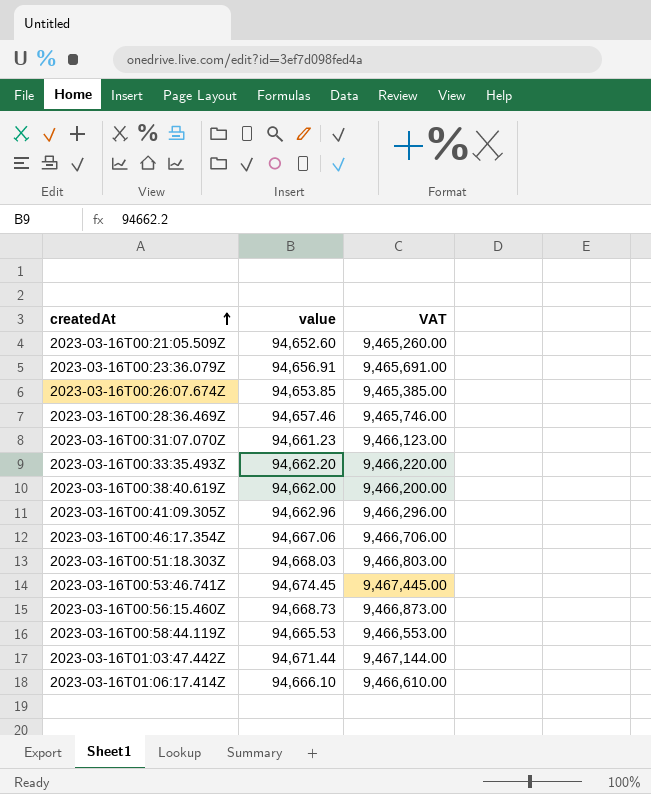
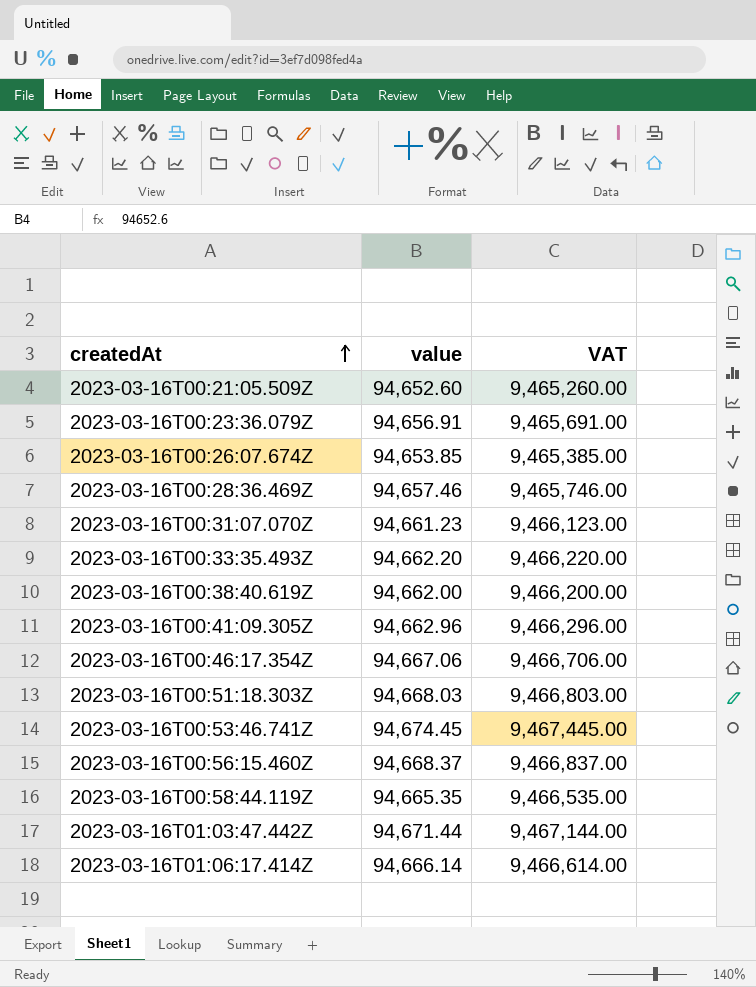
2023-03-16T00:56:15.460Z | value: 94,668.73 -> 94,668.37
2023-03-16T00:56:15.460Z | VAT: 9,466,873.00 -> 9,466,837.00
2023-03-16T00:58:44.119Z | value: 94,665.53 -> 94,665.35
2023-03-16T00:58:44.119Z | VAT: 9,466,553.00 -> 9,466,535.00
2023-03-16T01:06:17.414Z | value: 94,666.10 -> 94,666.14
2023-03-16T01:06:17.414Z | VAT: 9,466,610.00 -> 9,466,614.00

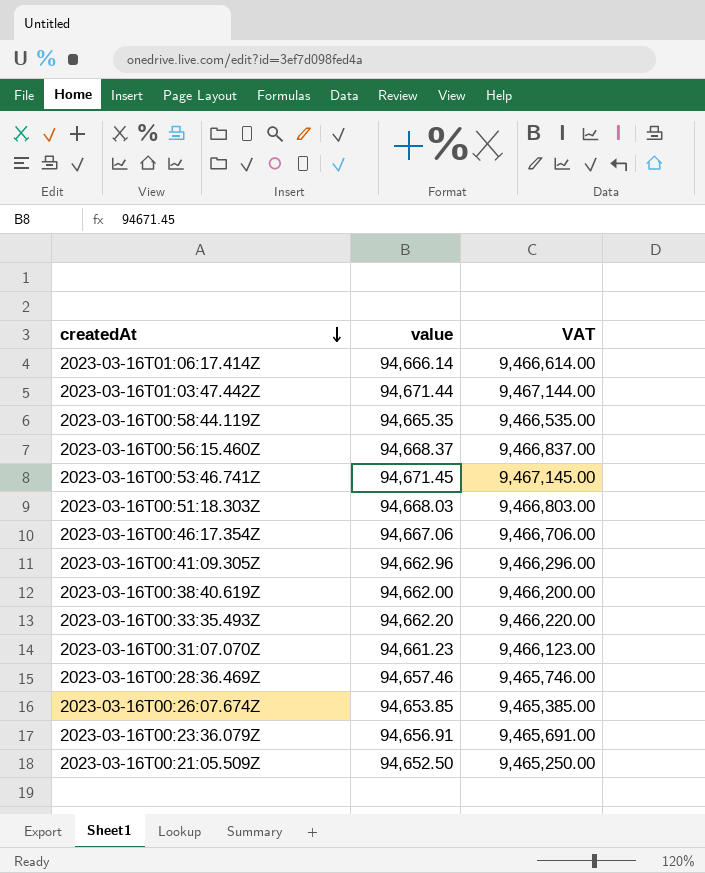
row order: createdAt ascending -> createdAt descending
2023-03-16T00:53:46.741Z | value: 94,674.45 -> 94,671.45
2023-03-16T00:53:46.741Z | VAT: 9,467,445.00 -> 9,467,145.00
2023-03-16T00:21:05.509Z | value: 94,652.60 -> 94,652.50
2023-03-16T00:21:05.509Z | VAT: 9,465,260.00 -> 9,465,250.00

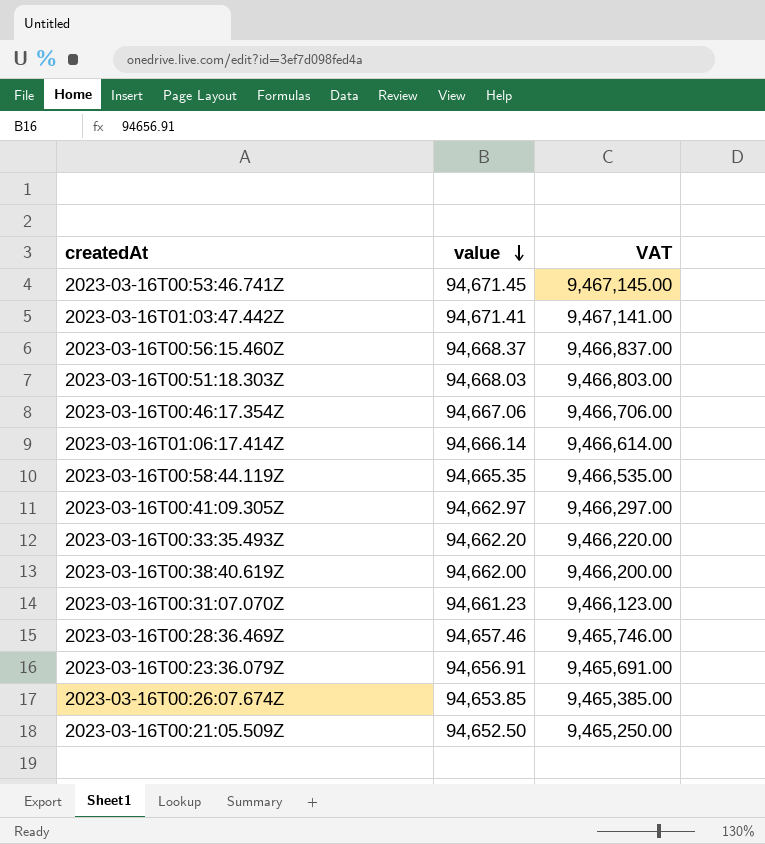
row order: createdAt descending -> value descending
2023-03-16T01:03:47.442Z | value: 94,671.44 -> 94,671.41
2023-03-16T01:03:47.442Z | VAT: 9,467,144.00 -> 9,467,141.00
2023-03-16T00:41:09.305Z | value: 94,662.96 -> 94,662.97
2023-03-16T00:41:09.305Z | VAT: 9,466,296.00 -> 9,466,297.00

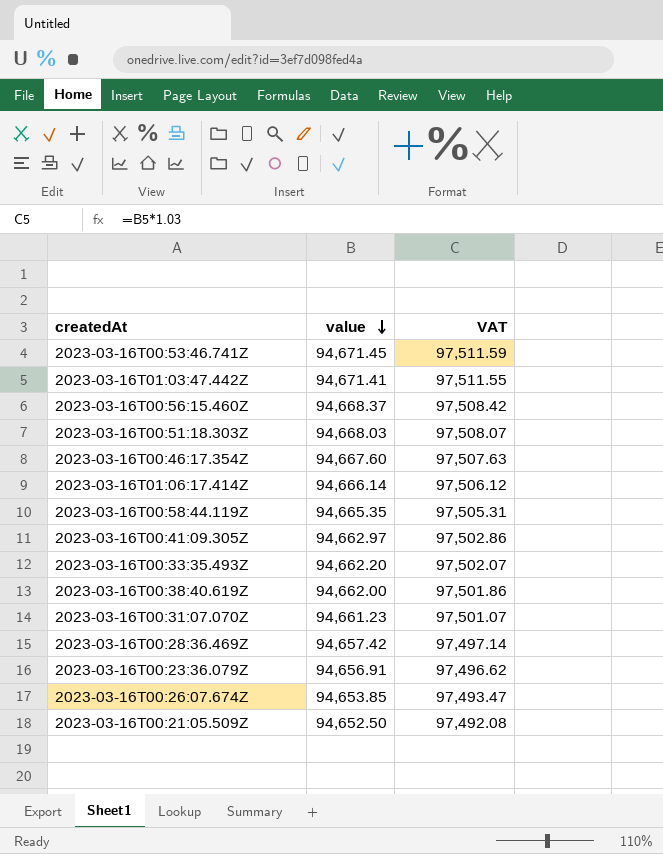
column VAT | formula: [value] * 100 -> [value] * 1.03
2023-03-16T00:46:17.354Z | value: 94,667.06 -> 94,667.60
2023-03-16T00:28:36.469Z | value: 94,657.46 -> 94,657.42

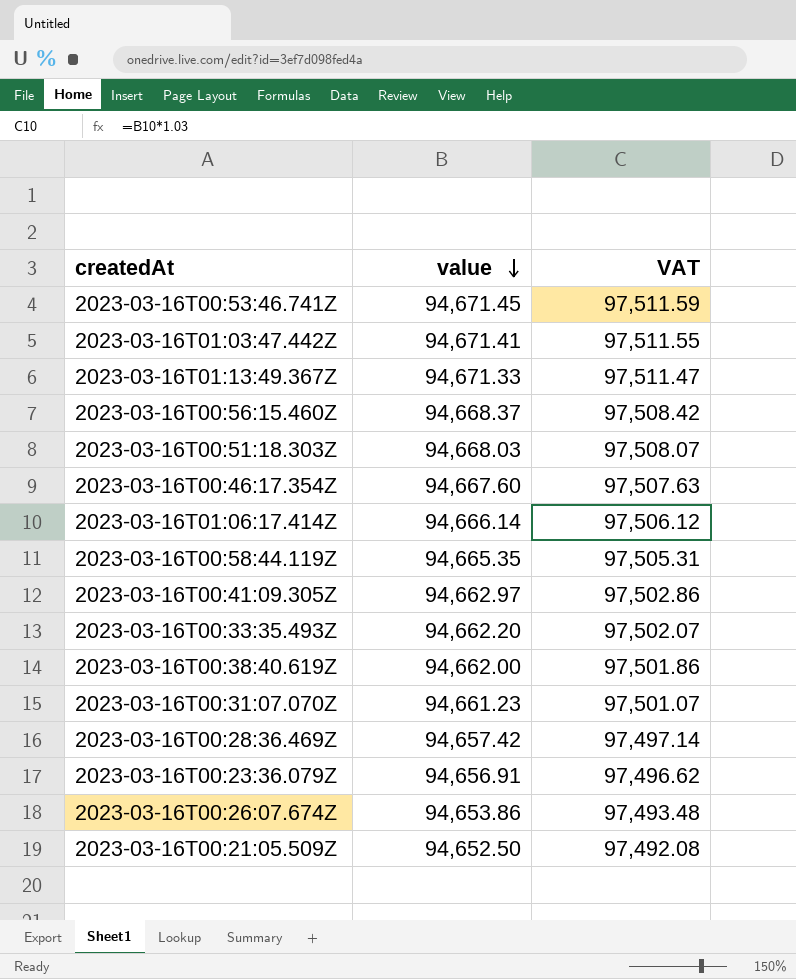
row 2023-03-16T01:13:49.367Z: none -> 94,671.33 | 97,511.47
2023-03-16T00:26:07.674Z | value: 94,653.85 -> 94,653.86
2023-03-16T00:26:07.674Z | VAT: 97,493.47 -> 97,493.48

